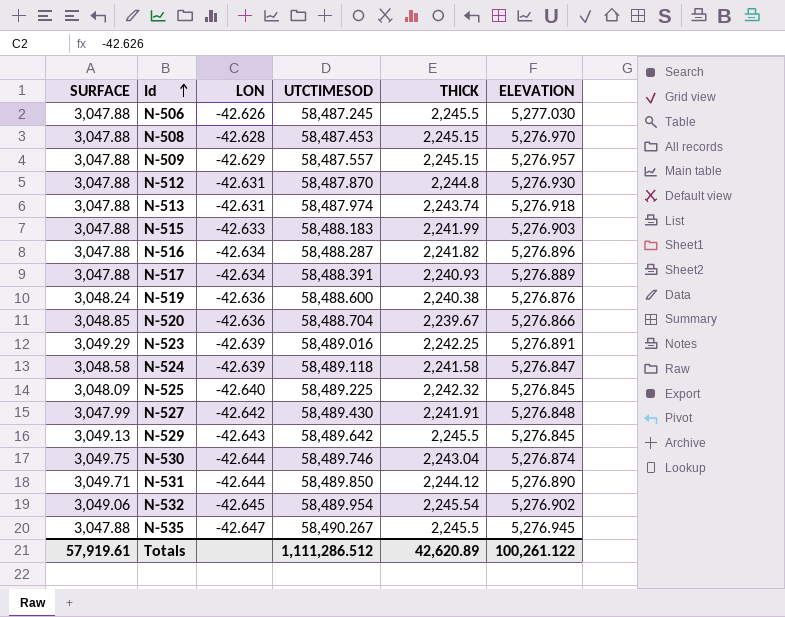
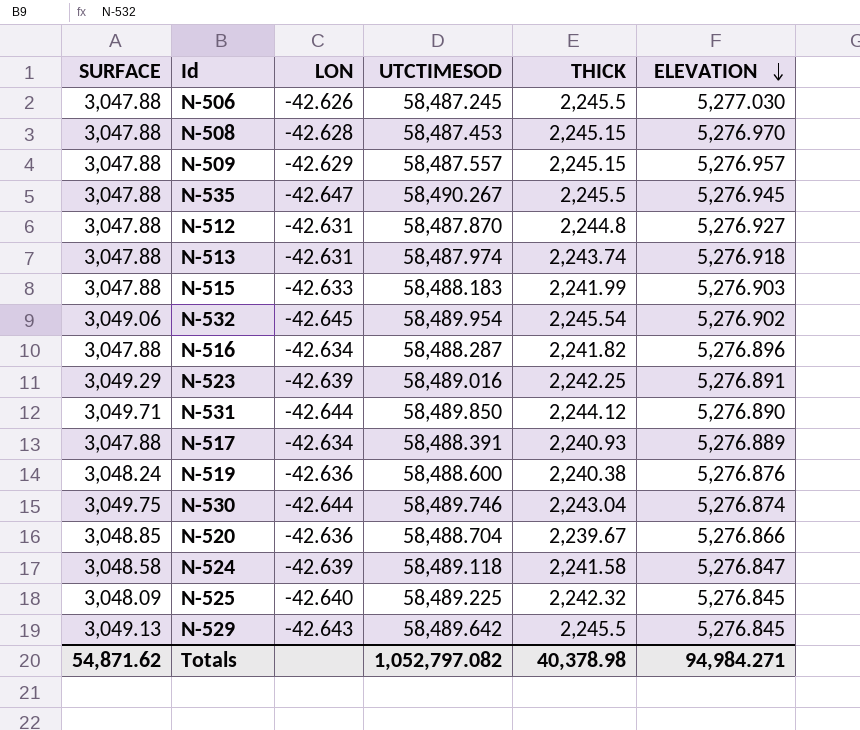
row order: Id ascending -> ELEVATION descending
row N-527: 3,047.99 | -42.642 | 58,489.430 | 2,241.91 | 5,276.848 -> none
N-512 | ELEVATION: 5,276.930 -> 5,276.927
Totals | SURFACE: 57,919.61 -> 54,871.62
Totals | UTCTIMESOD: 1,111,286.512 -> 1,052,797.082
Totals | THICK: 42,620.89 -> 40,378.98
Totals | ELEVATION: 100,261.122 -> 94,984.271

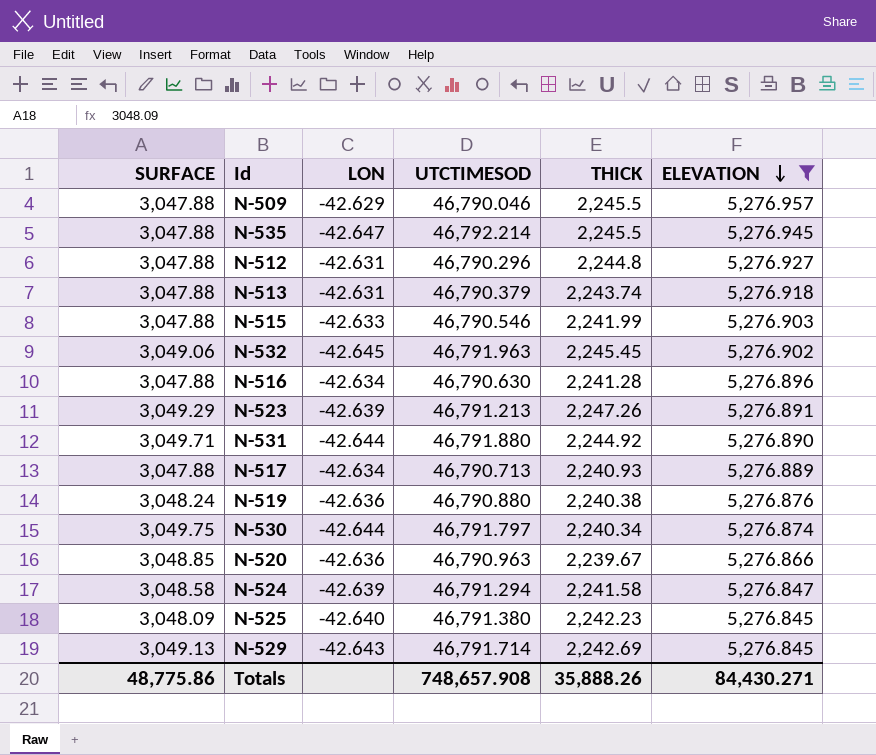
filter: none -> ELEVATION <= 5,276.957
N-509 | UTCTIMESOD: 58,487.557 -> 46,790.046
N-509 | THICK: 2,245.15 -> 2,245.5
N-535 | UTCTIMESOD: 58,490.267 -> 46,792.214
N-512 | UTCTIMESOD: 58,487.870 -> 46,790.296
N-513 | UTCTIMESOD: 58,487.974 -> 46,790.379
N-515 | UTCTIMESOD: 58,488.183 -> 46,790.546
N-532 | UTCTIMESOD: 58,489.954 -> 46,791.963
N-532 | THICK: 2,245.54 -> 2,245.45
N-516 | UTCTIMESOD: 58,488.287 -> 46,790.630
N-516 | THICK: 2,241.82 -> 2,241.28
N-523 | UTCTIMESOD: 58,489.016 -> 46,791.213
N-523 | THICK: 2,242.25 -> 2,247.26
N-531 | UTCTIMESOD: 58,489.850 -> 46,791.880
N-531 | THICK: 2,244.12 -> 2,244.92
N-517 | UTCTIMESOD: 58,488.391 -> 46,790.713
N-519 | UTCTIMESOD: 58,488.600 -> 46,790.880
N-530 | UTCTIMESOD: 58,489.746 -> 46,791.797
N-530 | THICK: 2,243.04 -> 2,240.34
N-520 | UTCTIMESOD: 58,488.704 -> 46,790.963
N-524 | UTCTIMESOD: 58,489.118 -> 46,791.294
N-525 | UTCTIMESOD: 58,489.225 -> 46,791.380
N-525 | THICK: 2,242.32 -> 2,242.23
N-529 | UTCTIMESOD: 58,489.642 -> 46,791.714
N-529 | THICK: 2,245.5 -> 2,242.69
Totals | SURFACE: 54,871.62 -> 48,775.86
Totals | UTCTIMESOD: 1,052,797.082 -> 748,657.908
Totals | THICK: 40,378.98 -> 35,888.26
Totals | ELEVATION: 94,984.271 -> 84,430.271

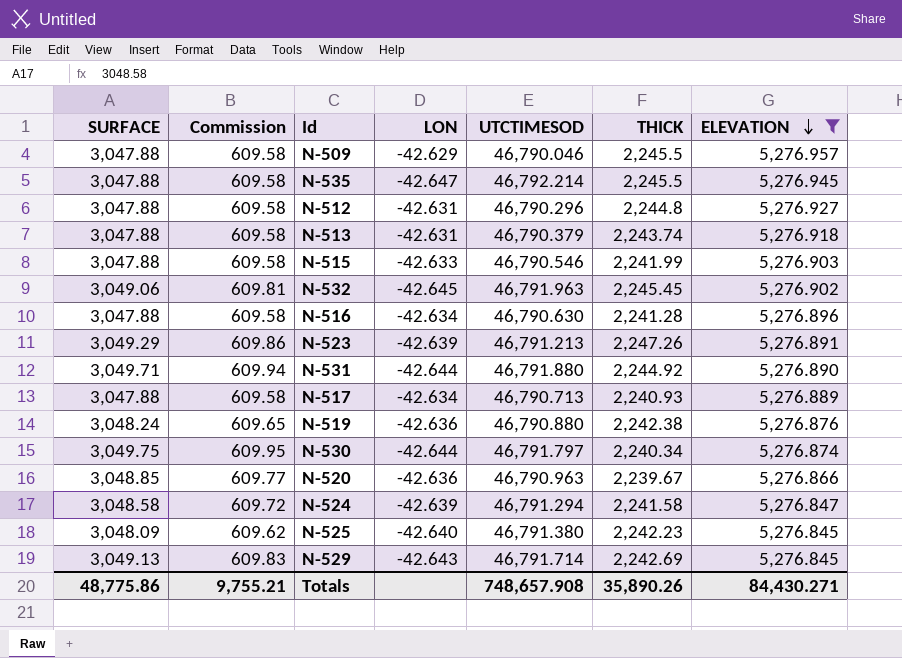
column Commission | formula: none -> [SURFACE] * 0.2
N-519 | THICK: 2,240.38 -> 2,242.38
Totals | THICK: 35,888.26 -> 35,890.26

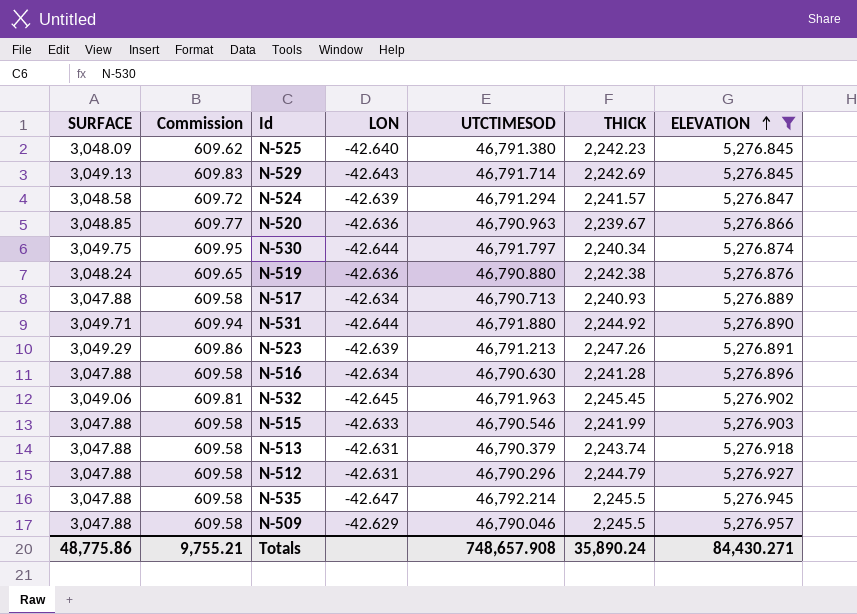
row order: ELEVATION descending -> ELEVATION ascending
N-524 | THICK: 2,241.58 -> 2,241.57
N-512 | THICK: 2,244.8 -> 2,244.79
Totals | THICK: 35,890.26 -> 35,890.24

